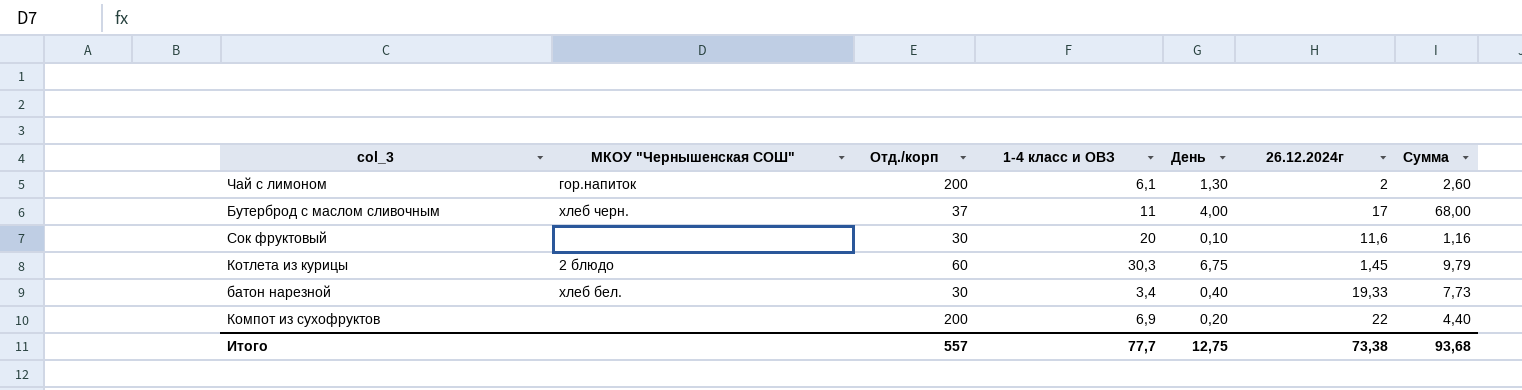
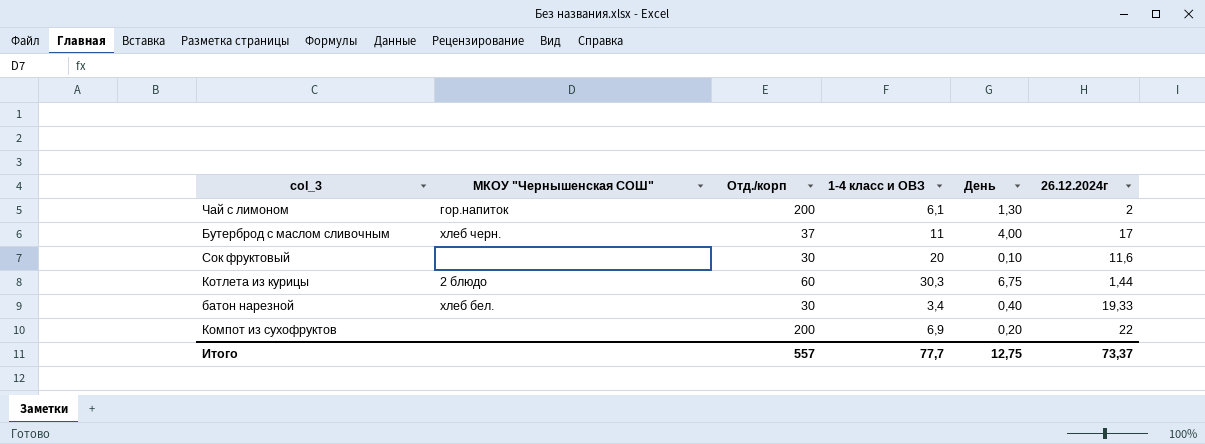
column Сумма | formula: [День] * [26.12.2024г] -> none
Котлета из курицы | 26.12.2024г: 1,45 -> 1,44
Итого | 26.12.2024г: 73,38 -> 73,37

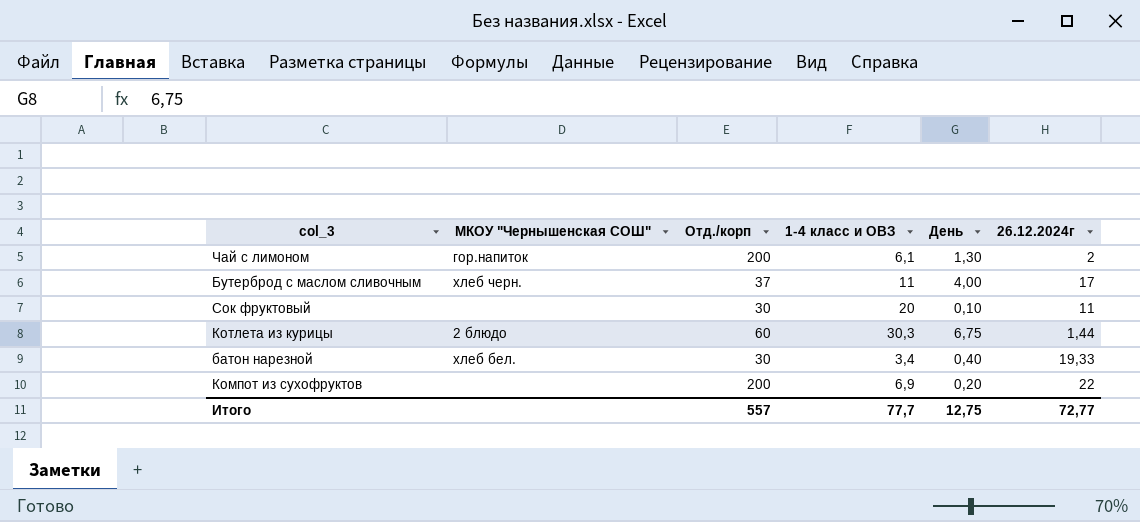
Сок фруктовый | 26.12.2024г: 11,6 -> 11
Итого | 26.12.2024г: 73,37 -> 72,77

